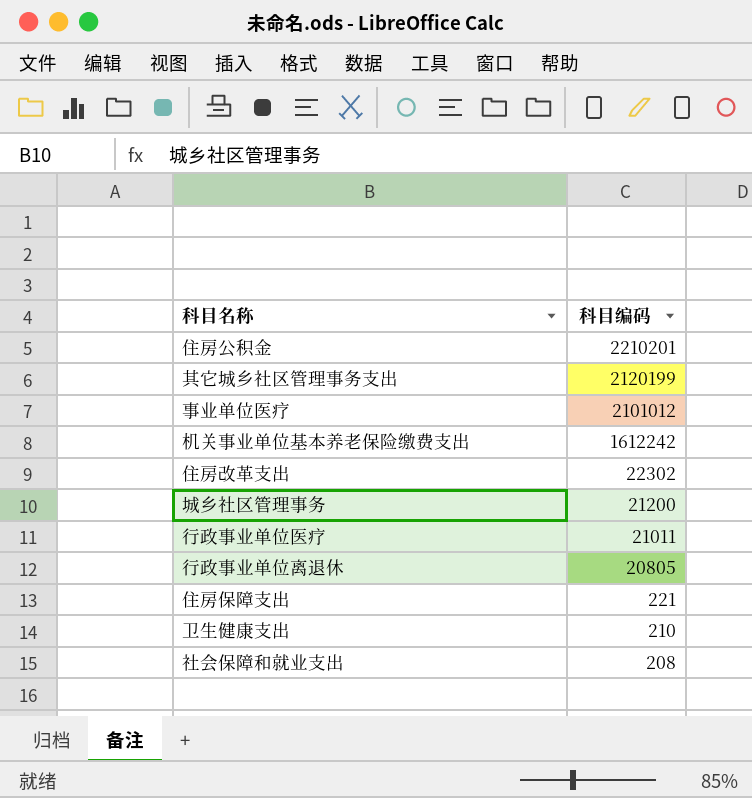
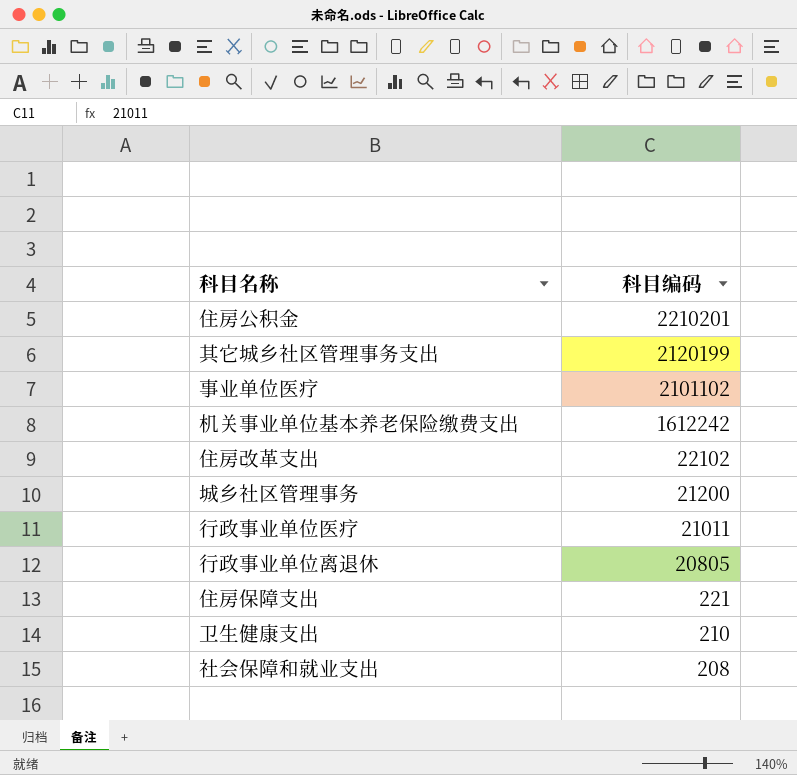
事业单位医疗 | 科目编码: 2101012 -> 2101102
住房改革支出 | 科目编码: 22302 -> 22102

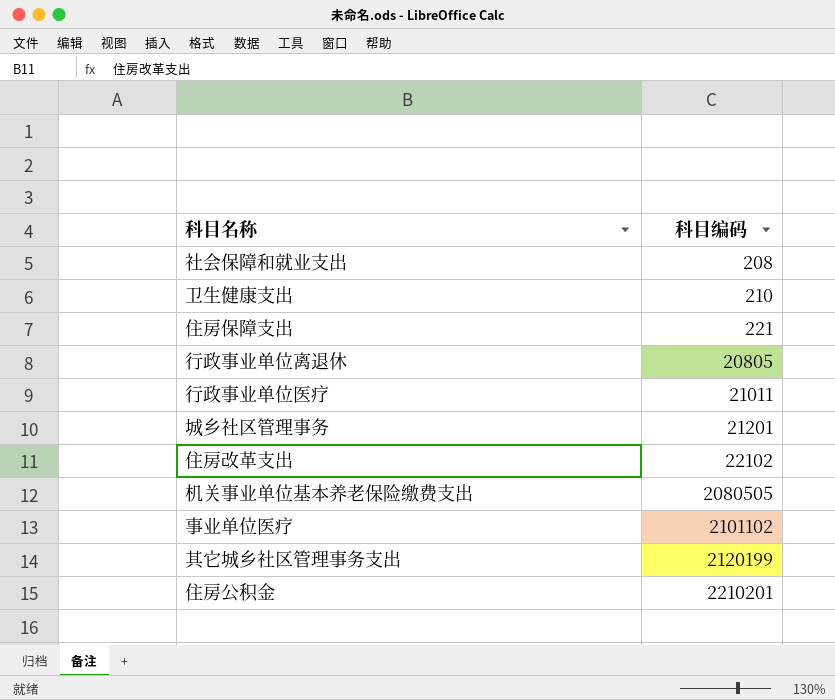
row order: 科目编码 descending -> 科目编码 ascending
城乡社区管理事务 | 科目编码: 21200 -> 21201
机关事业单位基本养老保险缴费支出 | 科目编码: 1612242 -> 2080505

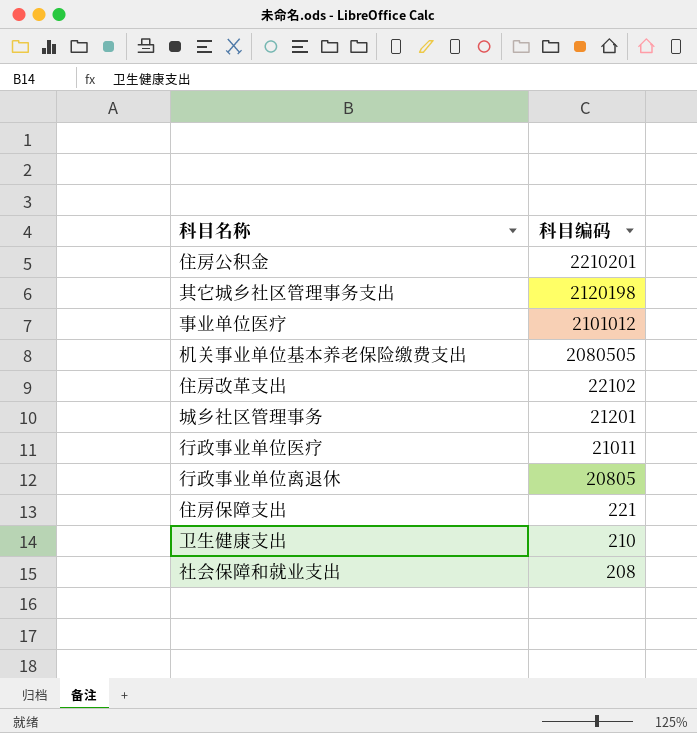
row order: 科目编码 ascending -> 科目编码 descending
其它城乡社区管理事务支出 | 科目编码: 2120199 -> 2120198
事业单位医疗 | 科目编码: 2101102 -> 2101012

